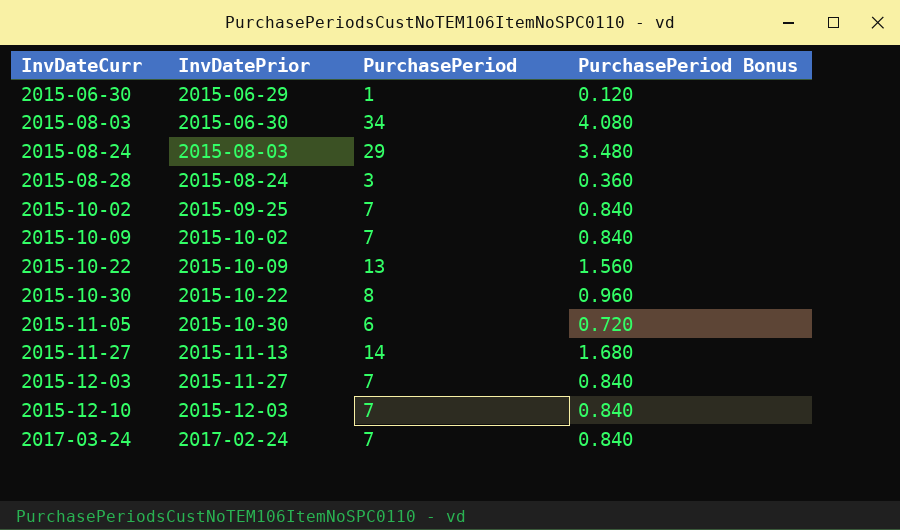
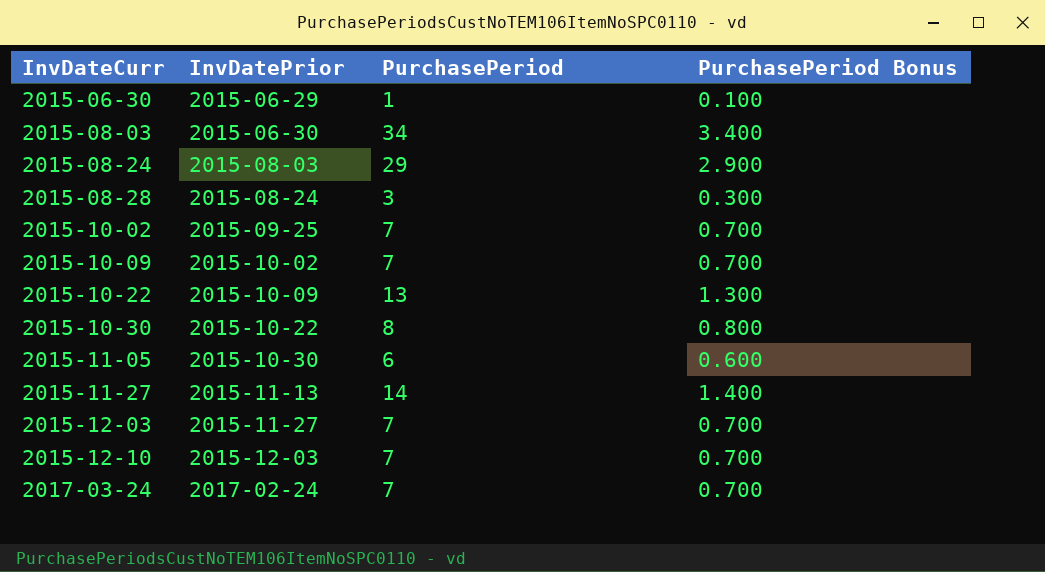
column PurchasePeriod Bonus | formula: [PurchasePeriod] * 0.12 -> [PurchasePeriod] * 0.1

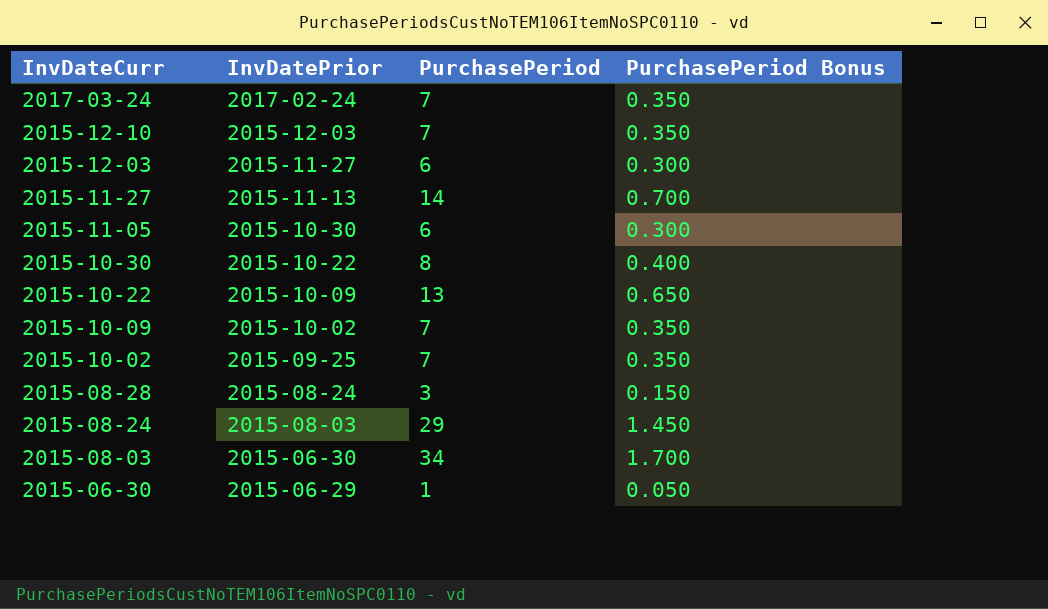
row order: InvDateCurr ascending -> InvDateCurr descending
column PurchasePeriod Bonus | formula: [PurchasePeriod] * 0.1 -> [PurchasePeriod] * 0.05
2015-12-03 | PurchasePeriod: 7 -> 6

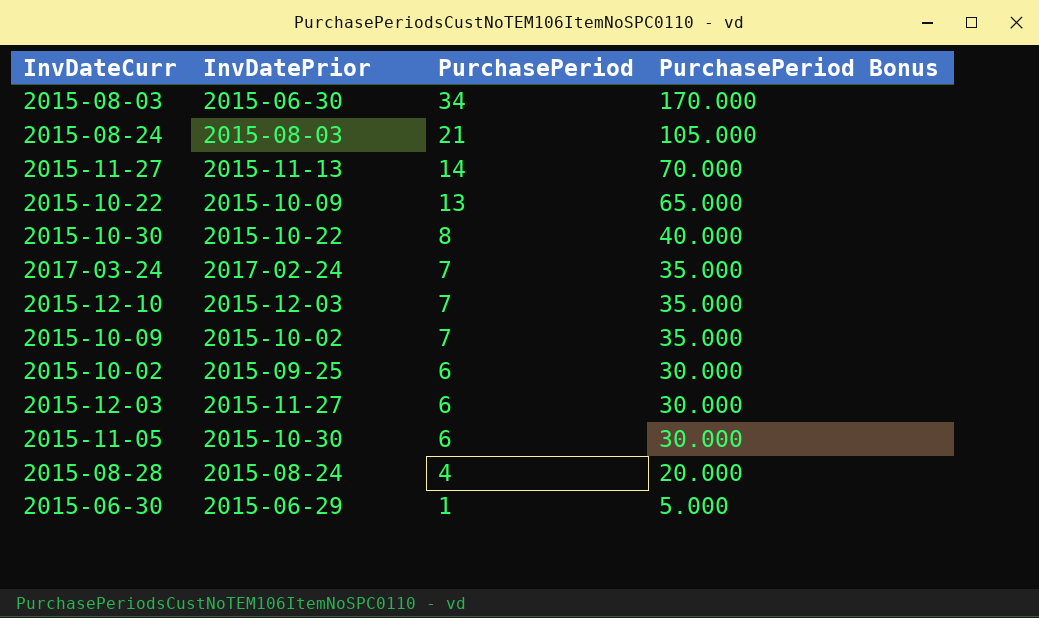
row order: InvDateCurr descending -> PurchasePeriod descending
column PurchasePeriod Bonus | formula: [PurchasePeriod] * 0.05 -> [PurchasePeriod] * 5
2015-08-24 | PurchasePeriod: 29 -> 21
2015-10-02 | PurchasePeriod: 7 -> 6
2015-08-28 | PurchasePeriod: 3 -> 4

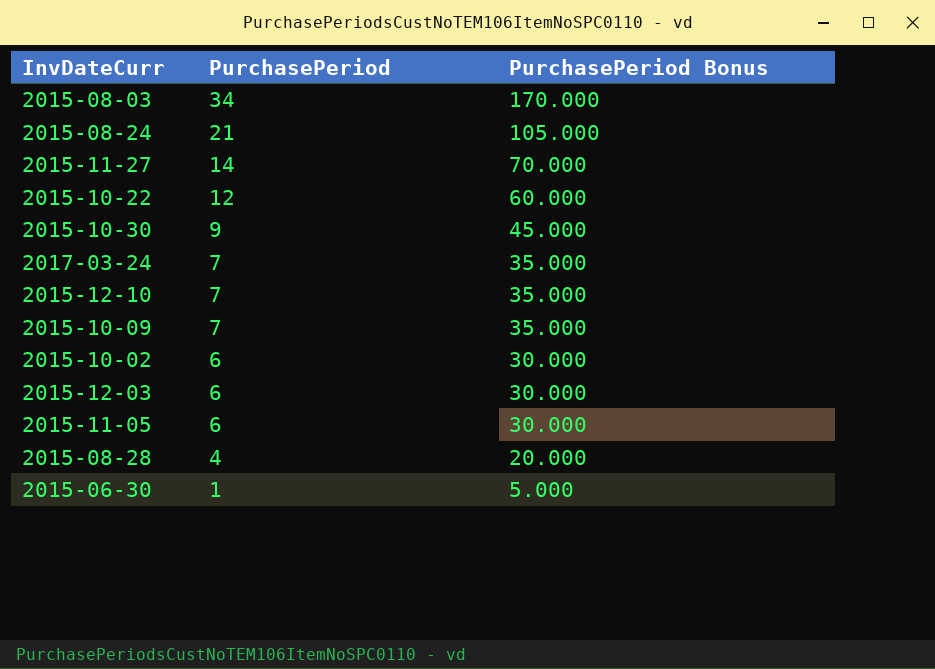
column InvDatePrior | position: 2 -> none
2015-10-22 | PurchasePeriod: 13 -> 12
2015-10-22 | PurchasePeriod Bonus: 65.000 -> 60.000
2015-10-30 | PurchasePeriod: 8 -> 9
2015-10-30 | PurchasePeriod Bonus: 40.000 -> 45.000

